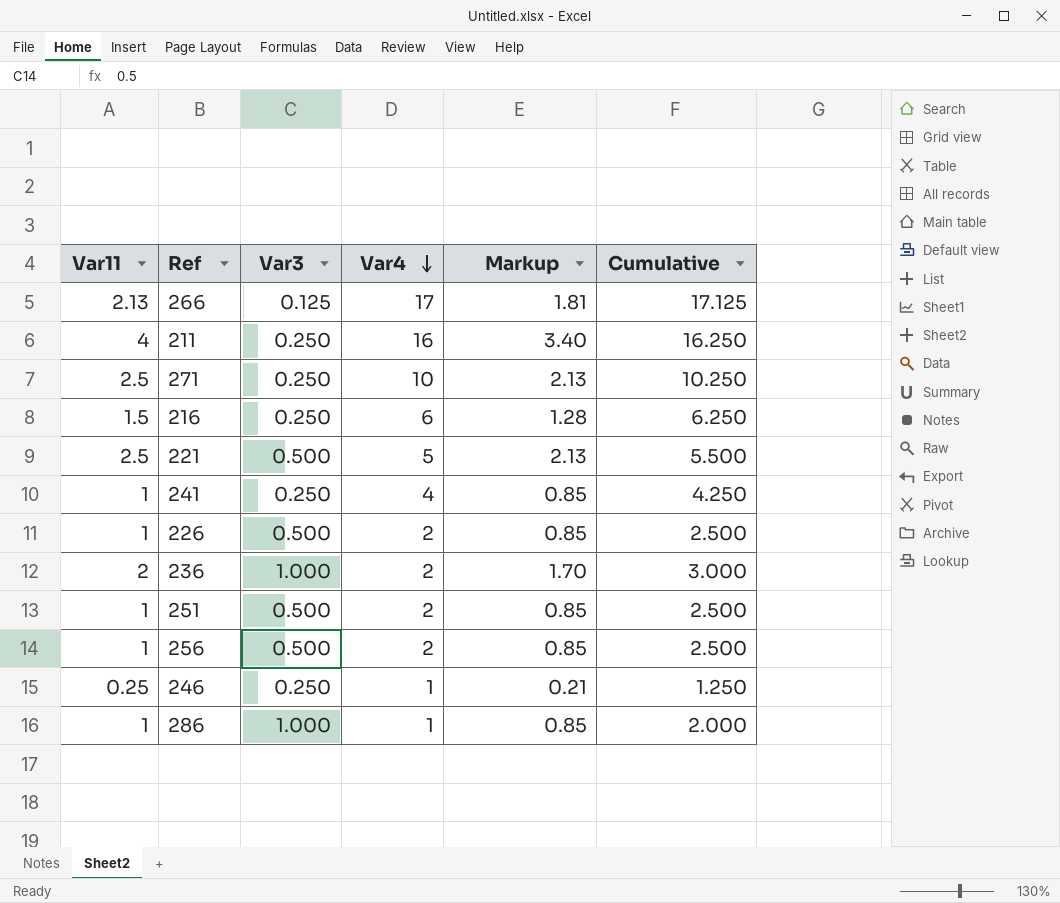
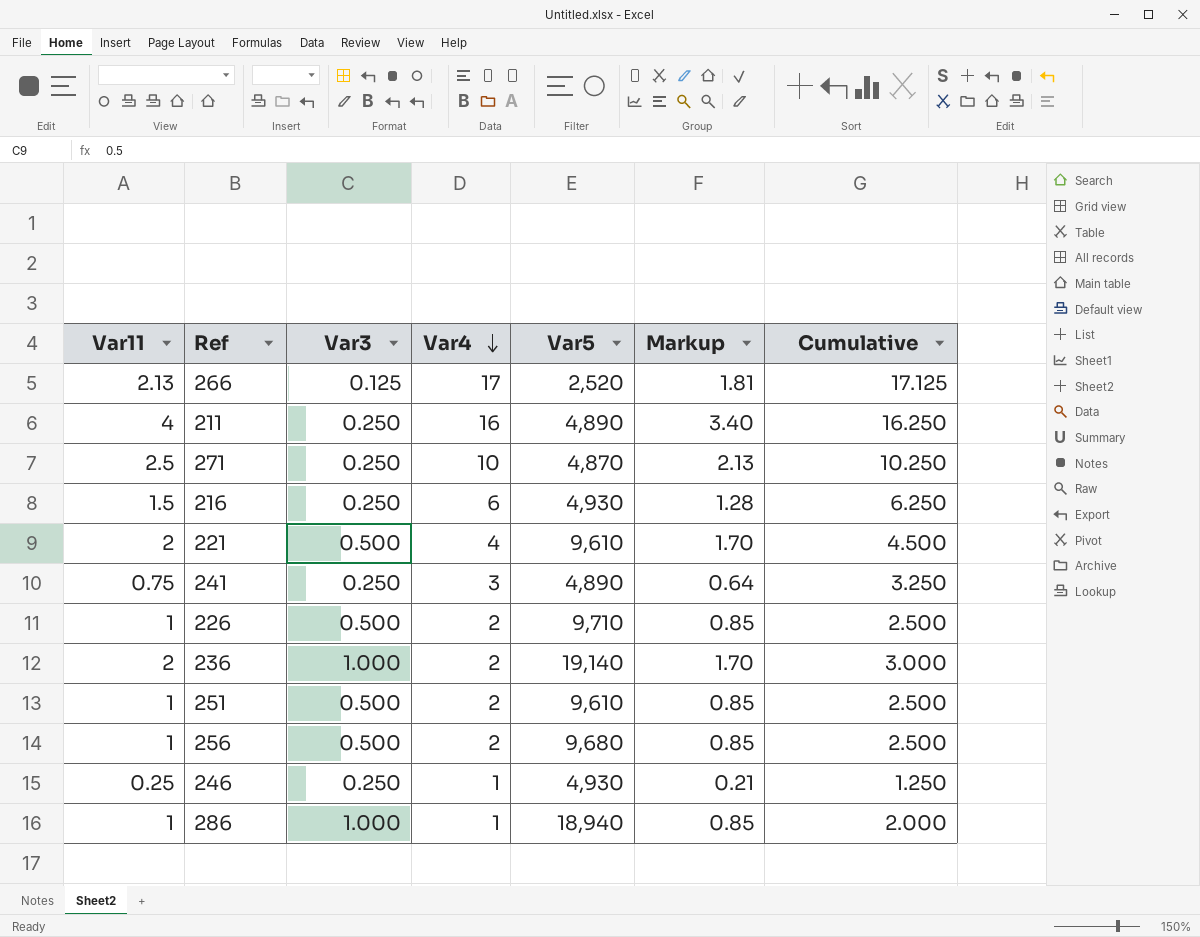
column Var5 | position: none -> 5
221 | Var11: 2.5 -> 2
221 | Var4: 5 -> 4
221 | Markup: 2.13 -> 1.70
221 | Cumulative: 5.500 -> 4.500
241 | Var11: 1 -> 0.75
241 | Var4: 4 -> 3
241 | Markup: 0.85 -> 0.64
241 | Cumulative: 4.250 -> 3.250

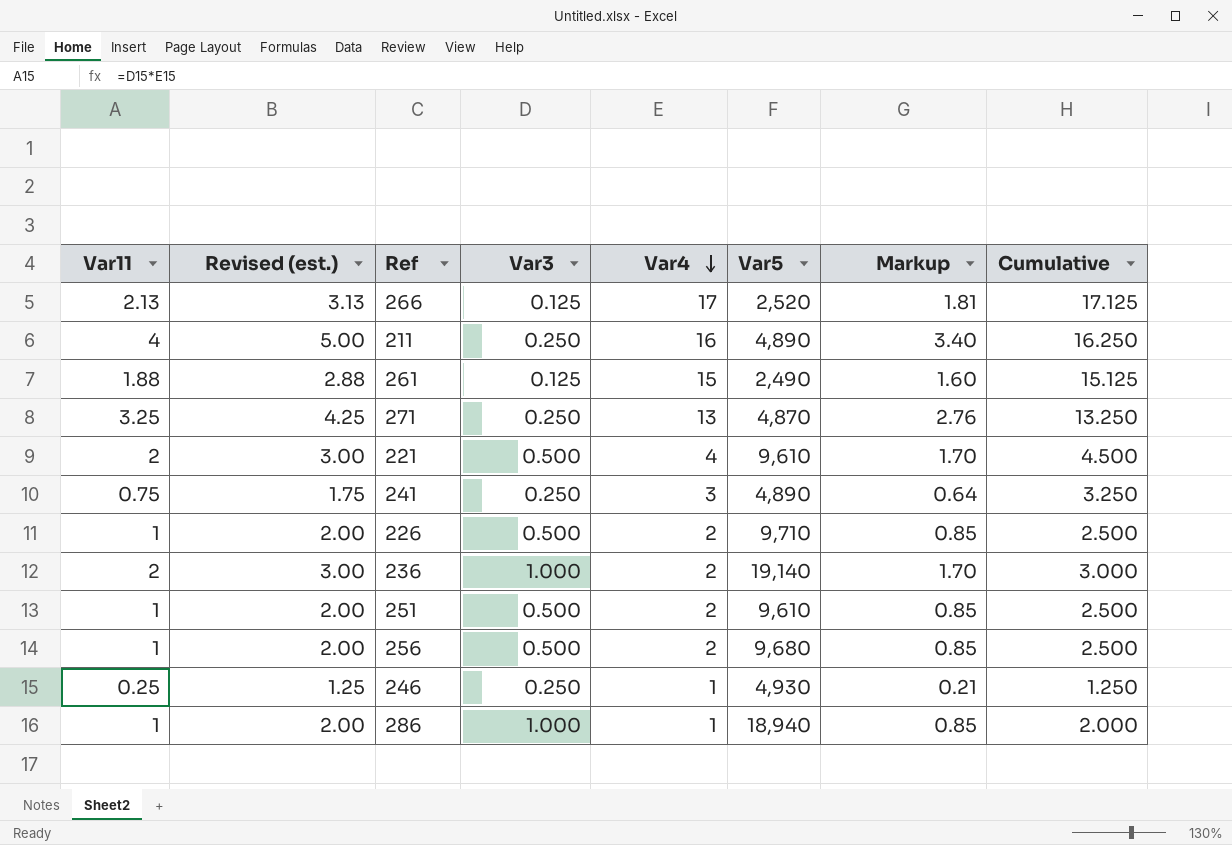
column Revised (est.) | formula: none -> [Var11] + 1
row 216: 1.5 | 0.250 | 6 | 4,930 | 1.28 | 6.250 -> none
row 261: none -> 1.88 | 2.88 | 0.125 | 15 | 2,490 | 1.60 | 15.125
271 | Var11: 2.5 -> 3.25
271 | Var4: 10 -> 13
271 | Markup: 2.13 -> 2.76
271 | Cumulative: 10.250 -> 13.250

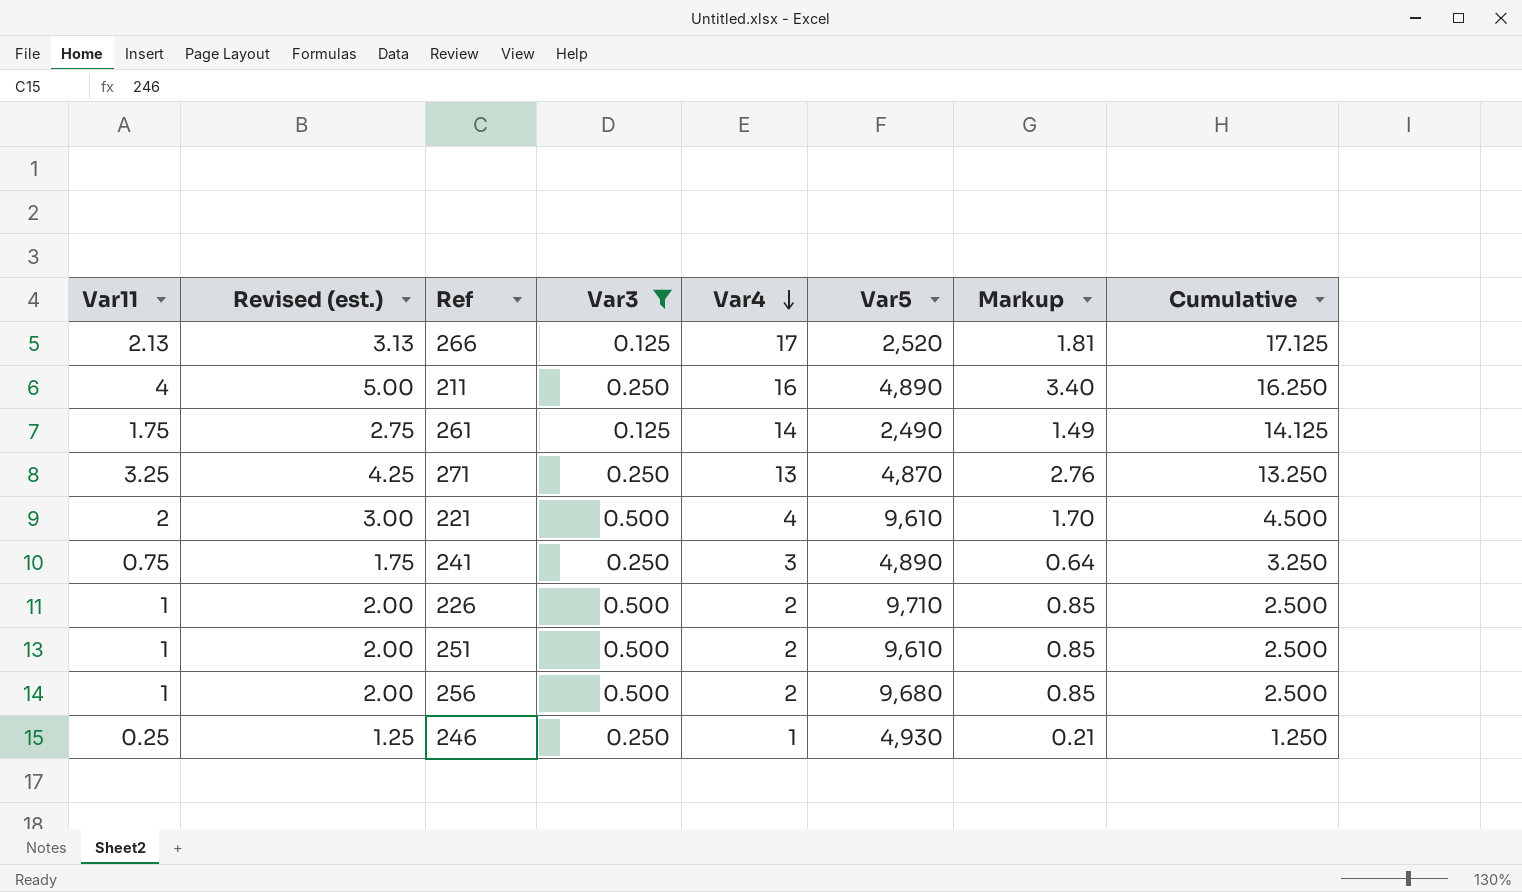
filter: none -> Var3 != 1.000
261 | Var11: 1.88 -> 1.75
261 | Revised (est.): 2.88 -> 2.75
261 | Var4: 15 -> 14
261 | Markup: 1.60 -> 1.49
261 | Cumulative: 15.125 -> 14.125

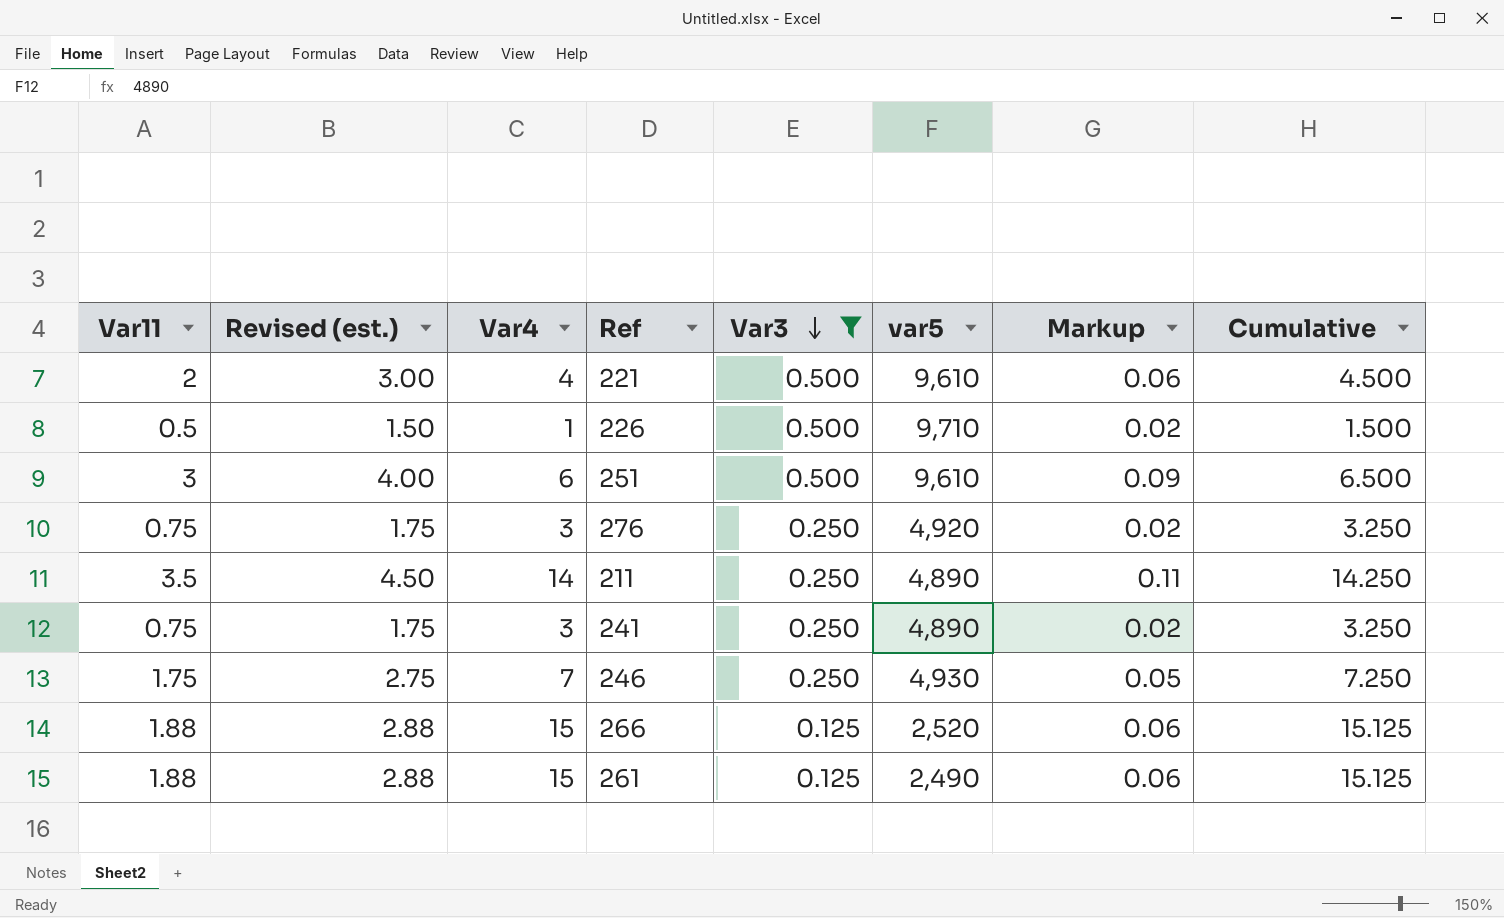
row order: Var4 descending -> Var3 descending
column Var4 | position: 5 -> 3
column name: Var5 -> var5
column Markup | formula: [Var11] * 0.85 -> [Var11] * 0.03
row 271: 3.25 | 4.25 | 0.250 | 13 | 4,870 | 2.76 | 13.250 -> none
row 256: 1 | 2.00 | 0.500 | 2 | 9,680 | 0.85 | 2.500 -> none
226 | Var11: 1 -> 0.5
226 | Revised (est.): 2.00 -> 1.50
226 | Var4: 2 -> 1
226 | Cumulative: 2.500 -> 1.500
251 | Var11: 1 -> 3
251 | Revised (est.): 2.00 -> 4.00
251 | Var4: 2 -> 6
251 | Cumulative: 2.500 -> 6.500
row 276: none -> 0.75 | 1.75 | 3 | 0.250 | 4,920 | 0.02 | 3.250
211 | Var11: 4 -> 3.5
211 | Revised (est.): 5.00 -> 4.50
211 | Var4: 16 -> 14
211 | Cumulative: 16.250 -> 14.250
246 | Var11: 0.25 -> 1.75
246 | Revised (est.): 1.25 -> 2.75
246 | Var4: 1 -> 7
246 | Cumulative: 1.250 -> 7.250
266 | Var11: 2.13 -> 1.88
266 | Revised (est.): 3.13 -> 2.88
266 | Var4: 17 -> 15
266 | Cumulative: 17.125 -> 15.125
261 | Var11: 1.75 -> 1.88
261 | Revised (est.): 2.75 -> 2.88
261 | Var4: 14 -> 15
261 | Cumulative: 14.125 -> 15.125

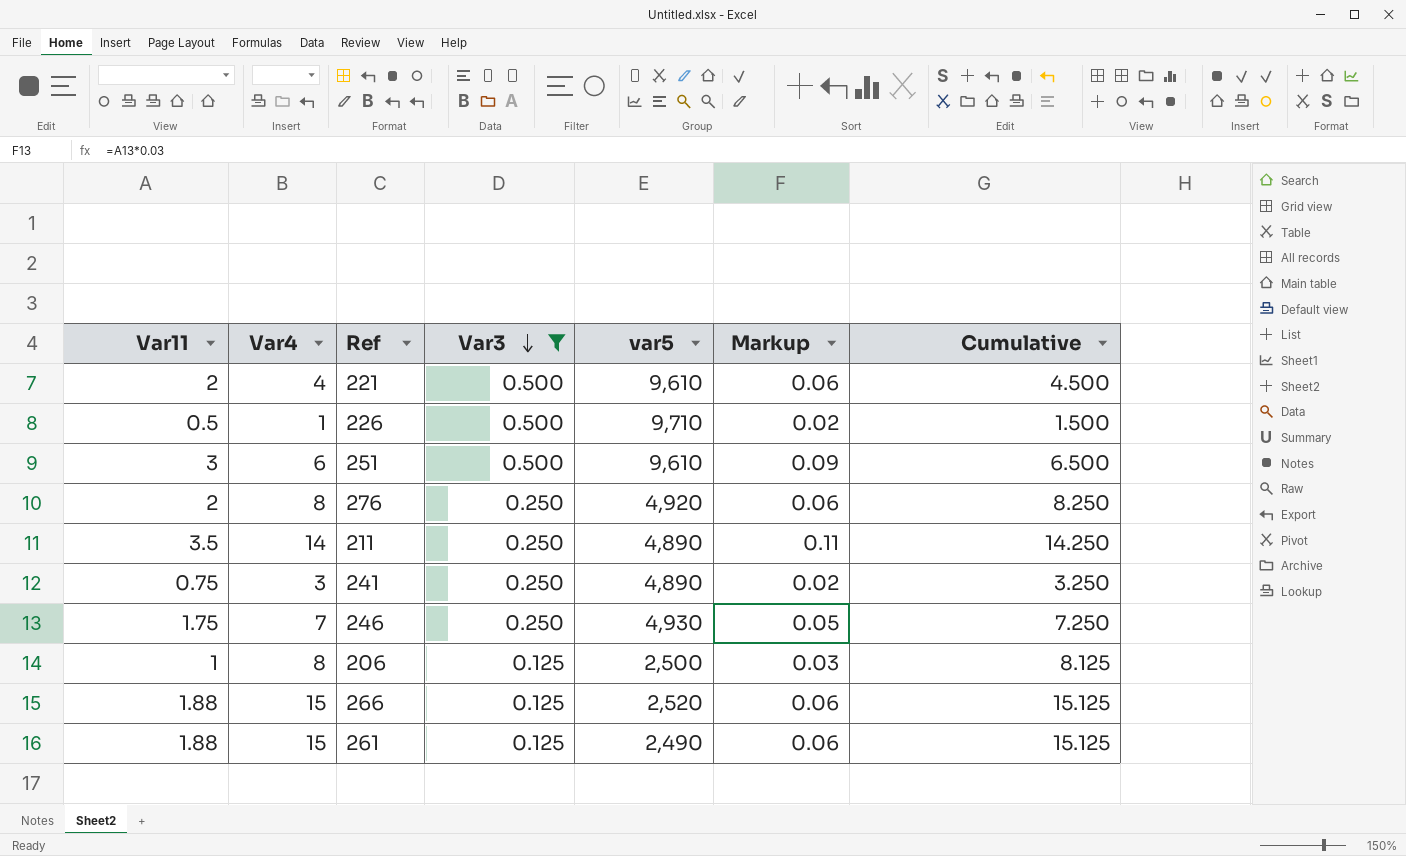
column Revised (est.) | formula: [Var11] + 1 -> none
276 | Var11: 0.75 -> 2
276 | Var4: 3 -> 8
276 | Markup: 0.02 -> 0.06
276 | Cumulative: 3.250 -> 8.250
row 206: none -> 1 | 8 | 0.125 | 2,500 | 0.03 | 8.125

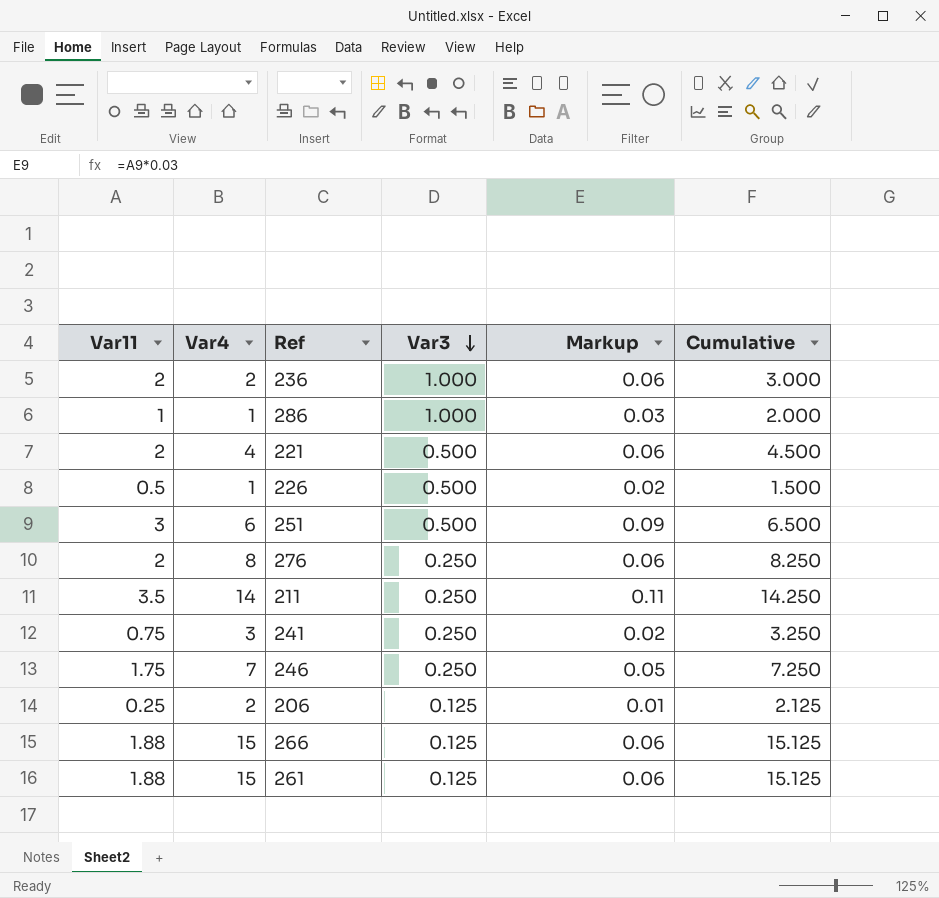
filter: Var3 != 1.000 -> none
column var5 | position: 5 -> none
206 | Var11: 1 -> 0.25
206 | Var4: 8 -> 2
206 | Markup: 0.03 -> 0.01
206 | Cumulative: 8.125 -> 2.125

